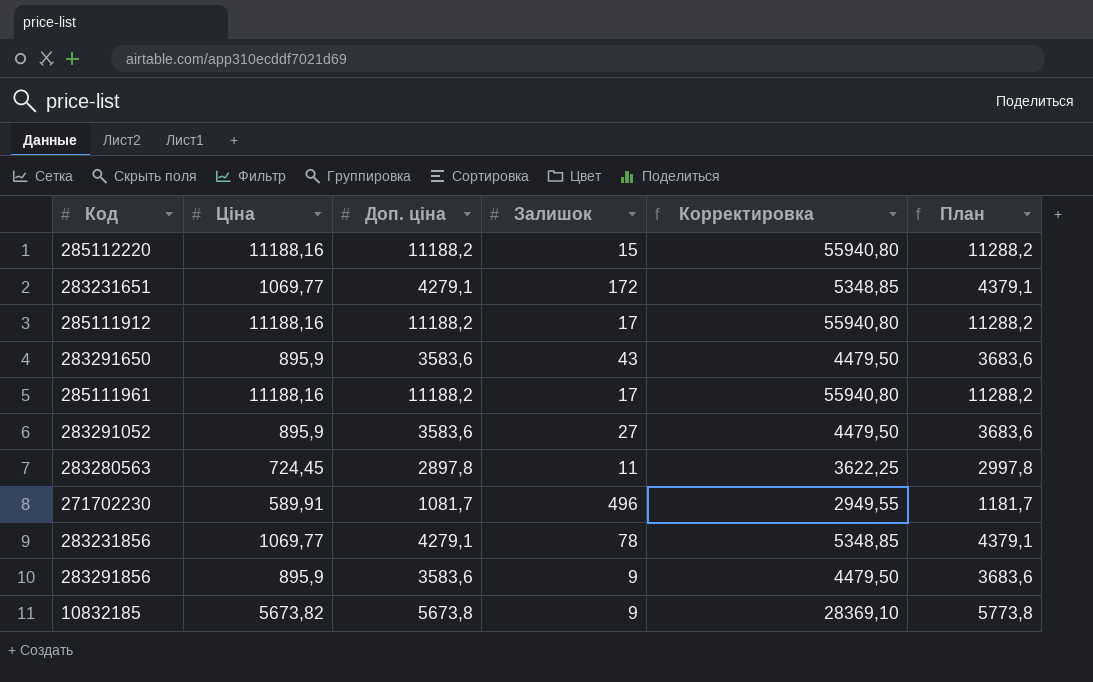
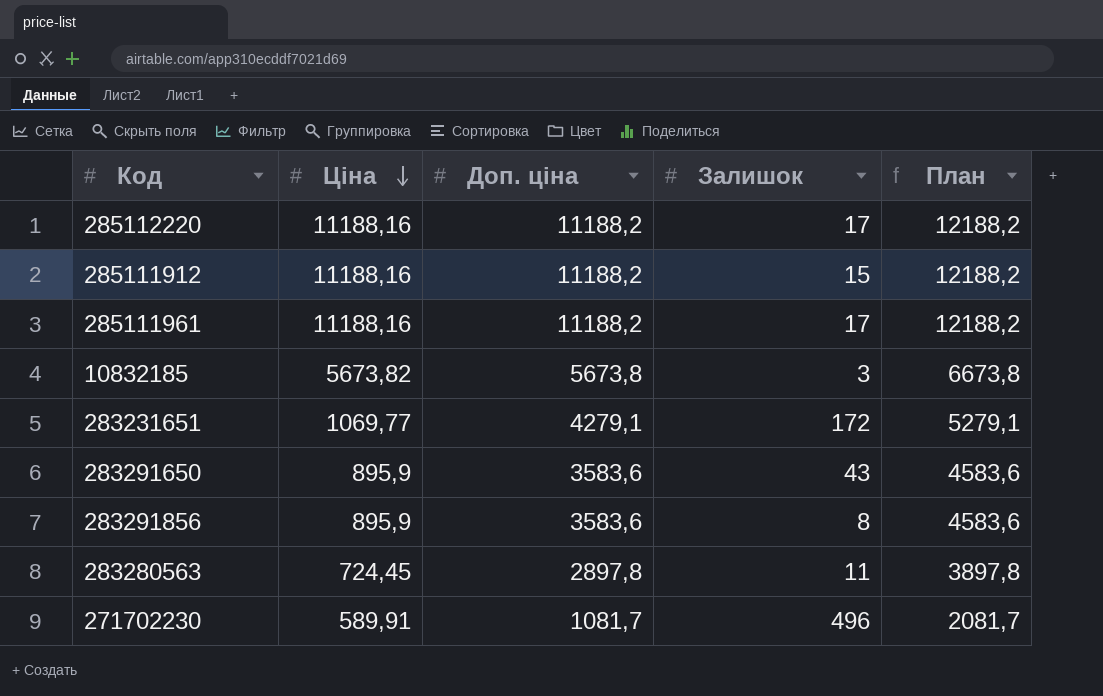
row order: none -> Ціна descending
column Корректировка | formula: [Ціна] * 5 -> none
column План | formula: [Доп. ціна] + 100 -> [Доп. ціна] + 1000
row 283291052: 895,9 | 3583,6 | 27 | 4479,50 | 3683,6 -> none
row 283231856: 1069,77 | 4279,1 | 78 | 5348,85 | 4379,1 -> none
285112220 | Залишок: 15 -> 17
285111912 | Залишок: 17 -> 15
10832185 | Залишок: 9 -> 3
283291856 | Залишок: 9 -> 8

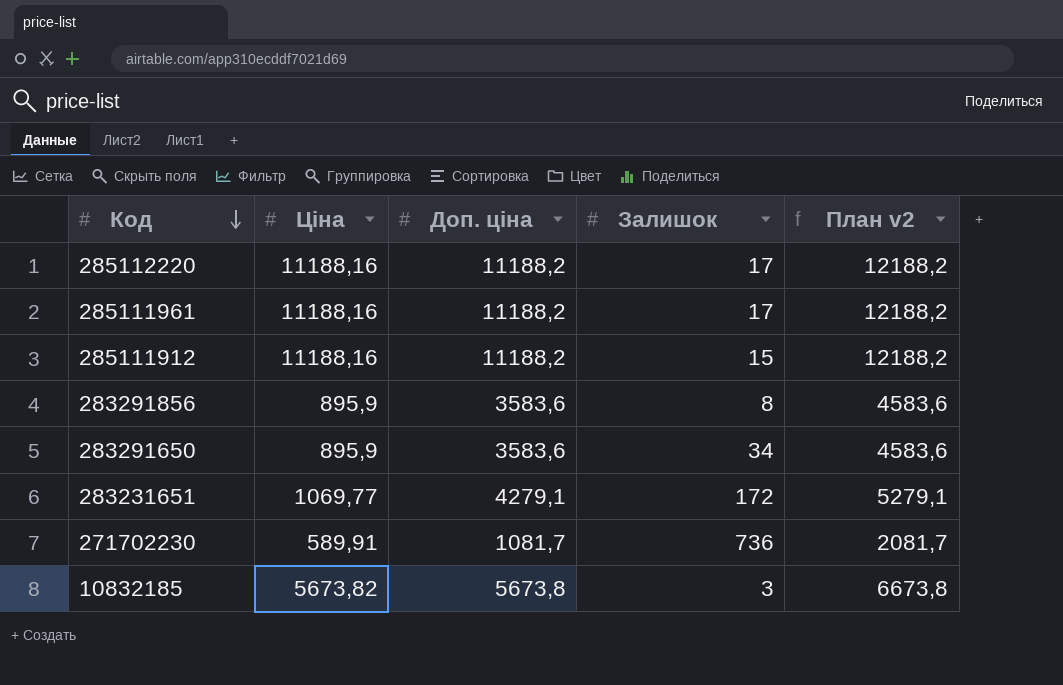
row order: Ціна descending -> Код descending
column name: План -> План v2
row 283280563: 724,45 | 2897,8 | 11 | 3897,8 -> none
283291650 | Залишок: 43 -> 34
271702230 | Залишок: 496 -> 736

